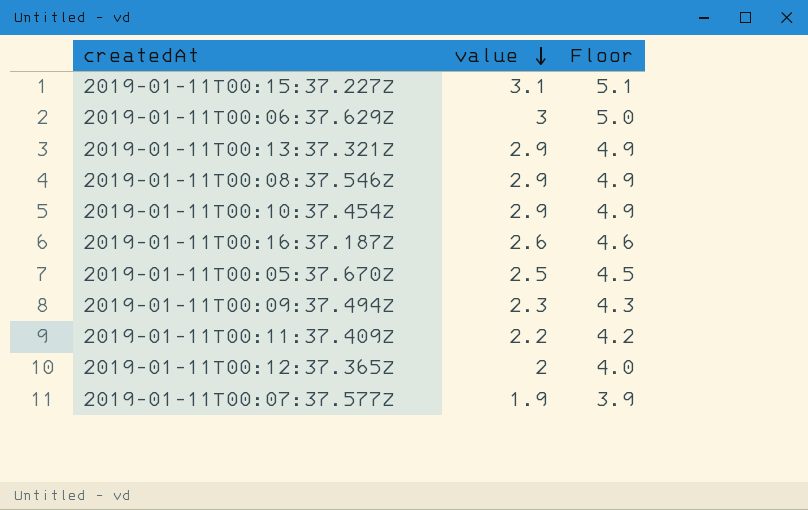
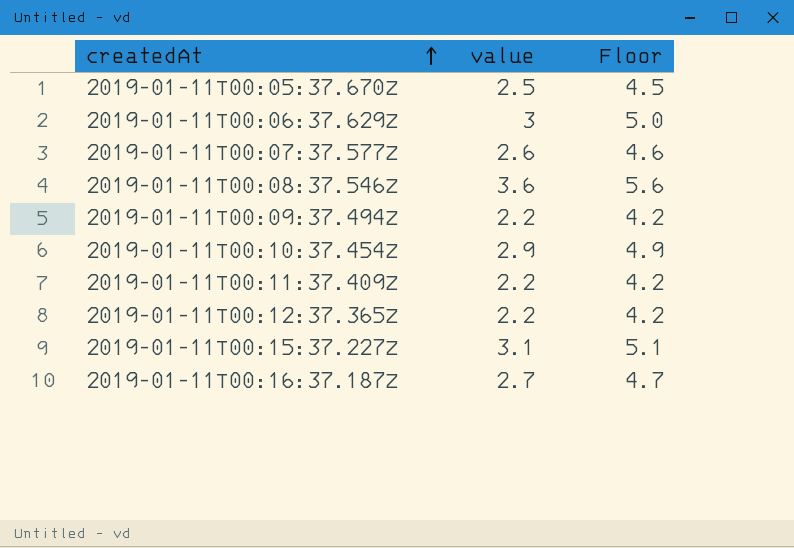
row order: value descending -> createdAt ascending
row 2019-01-11T00:13:37.321Z: 2.9 | 4.9 -> none
2019-01-11T00:07:37.577Z | value: 1.9 -> 2.6
2019-01-11T00:07:37.577Z | Floor: 3.9 -> 4.6
2019-01-11T00:08:37.546Z | value: 2.9 -> 3.6
2019-01-11T00:08:37.546Z | Floor: 4.9 -> 5.6
2019-01-11T00:09:37.494Z | value: 2.3 -> 2.2
2019-01-11T00:09:37.494Z | Floor: 4.3 -> 4.2
2019-01-11T00:12:37.365Z | value: 2 -> 2.2
2019-01-11T00:12:37.365Z | Floor: 4.0 -> 4.2
2019-01-11T00:16:37.187Z | value: 2.6 -> 2.7
2019-01-11T00:16:37.187Z | Floor: 4.6 -> 4.7

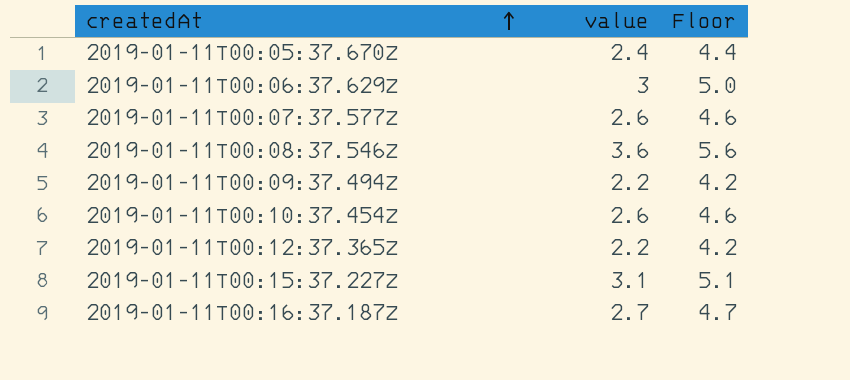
row 2019-01-11T00:11:37.409Z: 2.2 | 4.2 -> none
2019-01-11T00:05:37.670Z | value: 2.5 -> 2.4
2019-01-11T00:05:37.670Z | Floor: 4.5 -> 4.4
2019-01-11T00:10:37.454Z | value: 2.9 -> 2.6
2019-01-11T00:10:37.454Z | Floor: 4.9 -> 4.6

